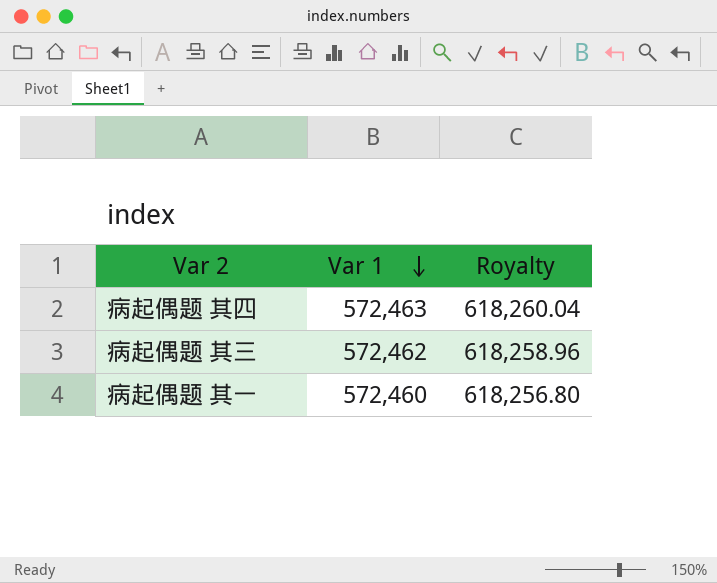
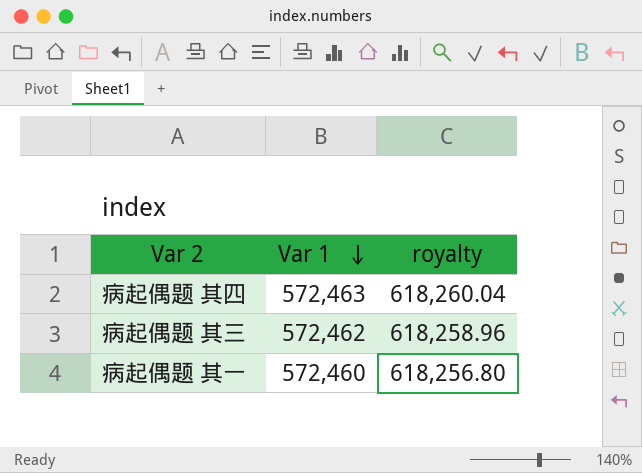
column name: Royalty -> royalty

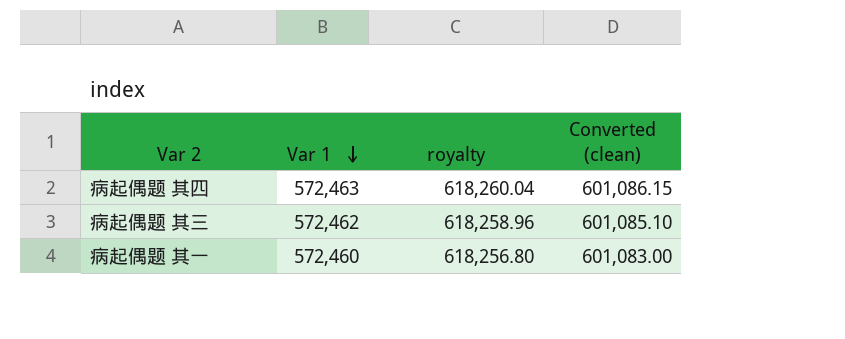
column Converted (clean) | formula: none -> [Var 1] * 1.05

